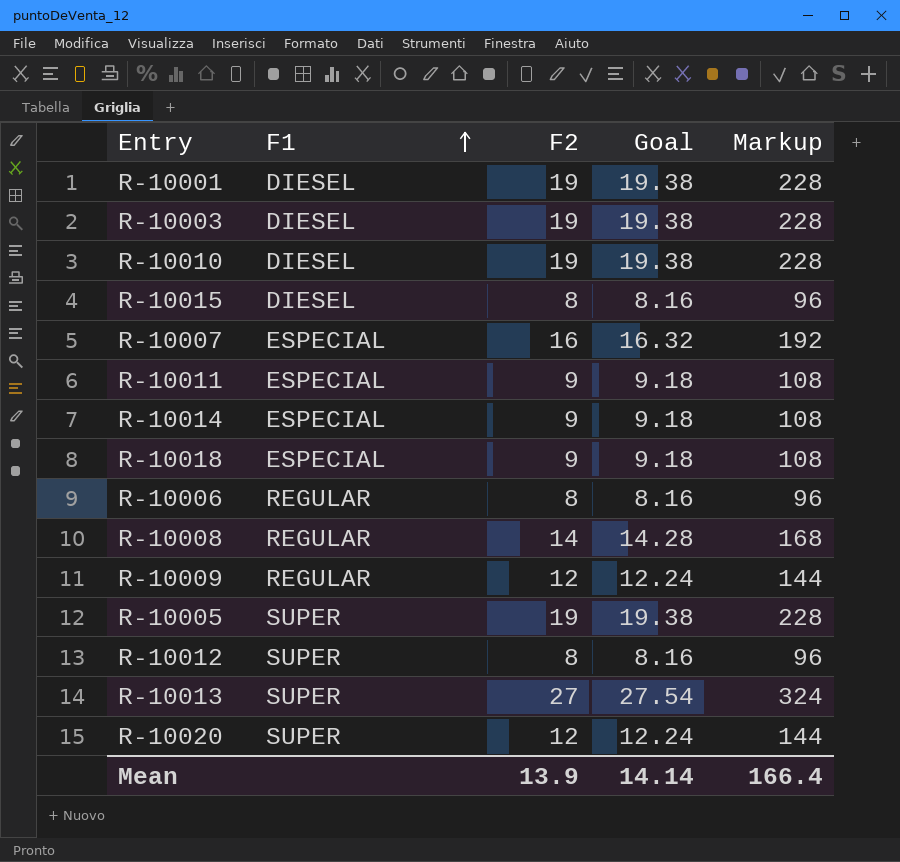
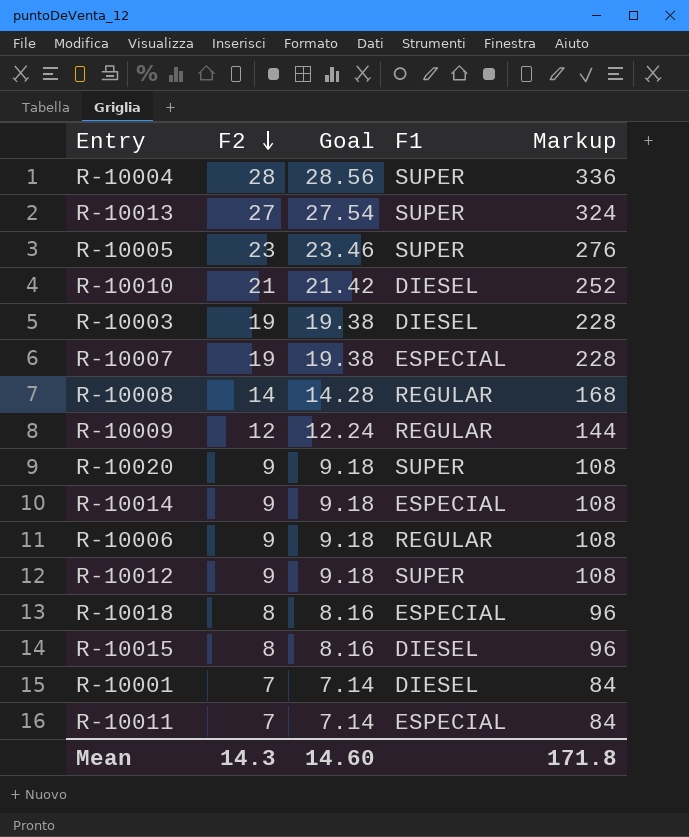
row order: F1 ascending -> F2 descending
column F1 | position: 2 -> 4
row R-10004: none -> 28 | 28.56 | SUPER | 336
R-10005 | F2: 19 -> 23
R-10005 | Goal: 19.38 -> 23.46
R-10005 | Markup: 228 -> 276
R-10010 | F2: 19 -> 21
R-10010 | Goal: 19.38 -> 21.42
R-10010 | Markup: 228 -> 252
R-10007 | F2: 16 -> 19
R-10007 | Goal: 16.32 -> 19.38
R-10007 | Markup: 192 -> 228
R-10020 | F2: 12 -> 9
R-10020 | Goal: 12.24 -> 9.18
R-10020 | Markup: 144 -> 108
R-10006 | F2: 8 -> 9
R-10006 | Goal: 8.16 -> 9.18
R-10006 | Markup: 96 -> 108
R-10012 | F2: 8 -> 9
R-10012 | Goal: 8.16 -> 9.18
R-10012 | Markup: 96 -> 108
R-10018 | F2: 9 -> 8
R-10018 | Goal: 9.18 -> 8.16
R-10018 | Markup: 108 -> 96
R-10001 | F2: 19 -> 7
R-10001 | Goal: 19.38 -> 7.14
R-10001 | Markup: 228 -> 84
R-10011 | F2: 9 -> 7
R-10011 | Goal: 9.18 -> 7.14
R-10011 | Markup: 108 -> 84
Mean | F2: 13.9 -> 14.3
Mean | Goal: 14.14 -> 14.60
Mean | Markup: 166.4 -> 171.8

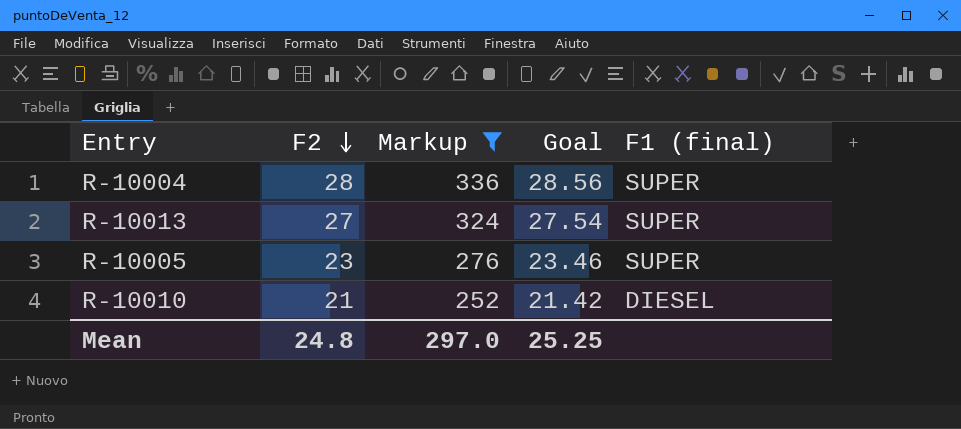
filter: none -> Markup >= 252
column Markup | position: 5 -> 3
column name: F1 -> F1 (final)
Mean | F2: 14.3 -> 24.8
Mean | Markup: 171.8 -> 297.0
Mean | Goal: 14.60 -> 25.25

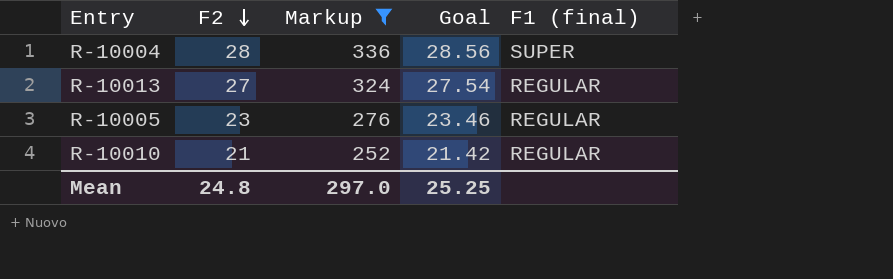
R-10013 | F1 (final): SUPER -> REGULAR
R-10005 | F1 (final): SUPER -> REGULAR
R-10010 | F1 (final): DIESEL -> REGULAR

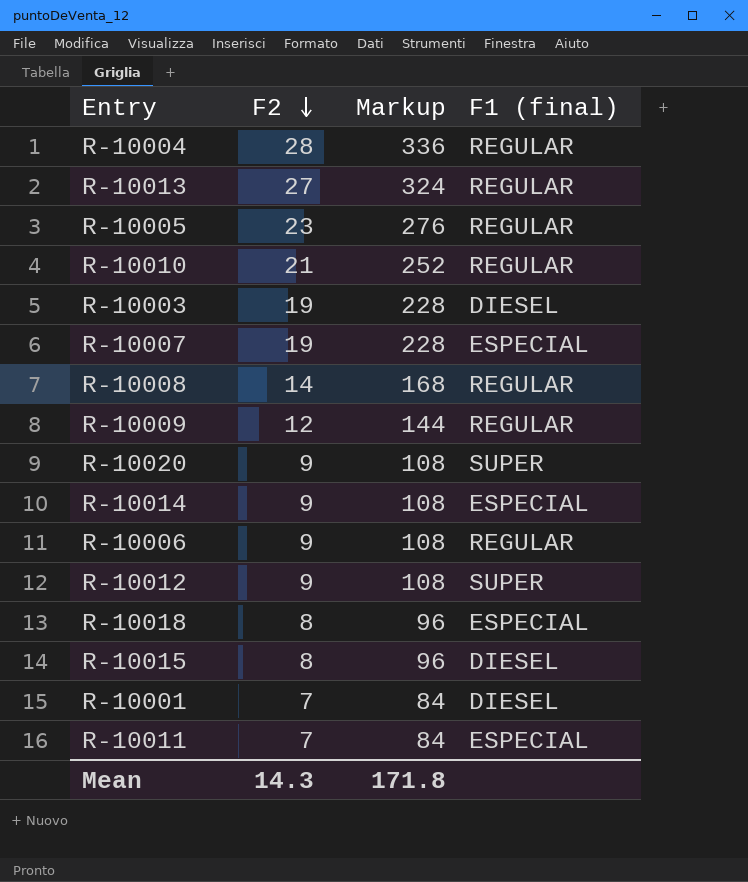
filter: Markup >= 252 -> none
column Goal | formula: [F2] * 1.02 -> none
R-10004 | F1 (final): SUPER -> REGULAR
Mean | F2: 24.8 -> 14.3
Mean | Markup: 297.0 -> 171.8

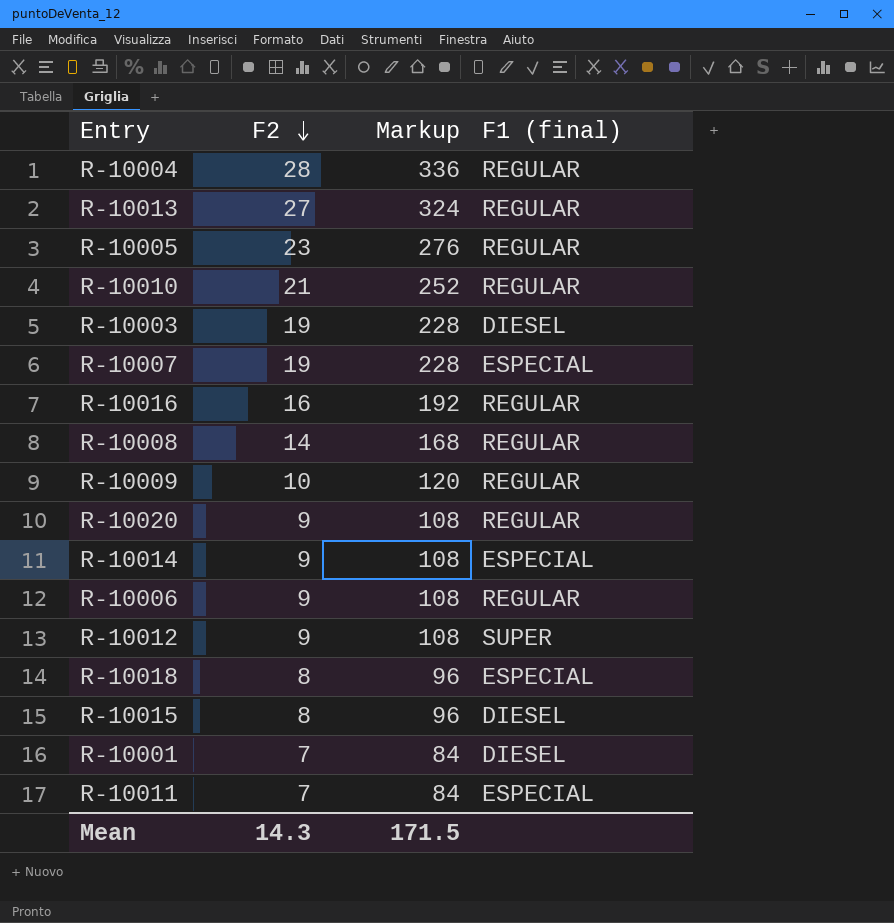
row R-10016: none -> 16 | 192 | REGULAR
R-10009 | F2: 12 -> 10
R-10009 | Markup: 144 -> 120
R-10020 | F1 (final): SUPER -> REGULAR
Mean | Markup: 171.8 -> 171.5

